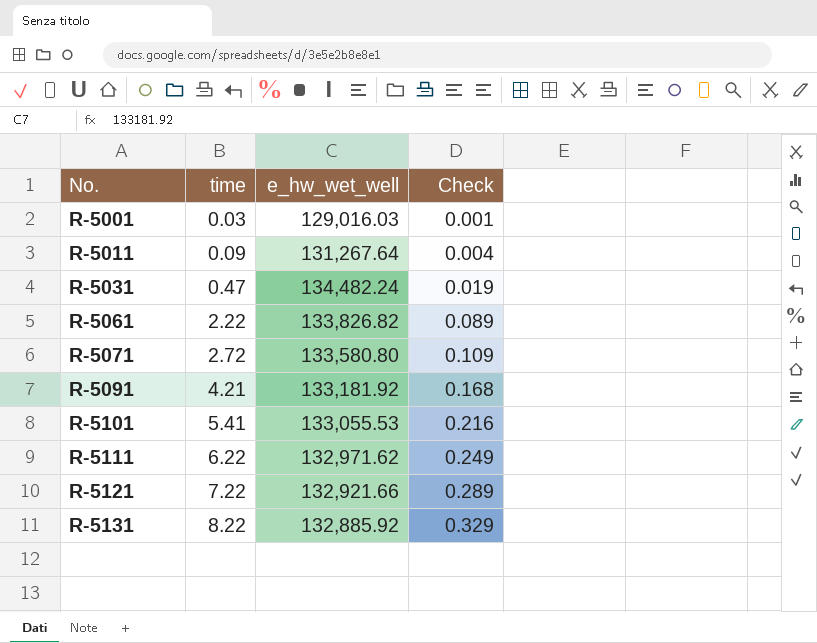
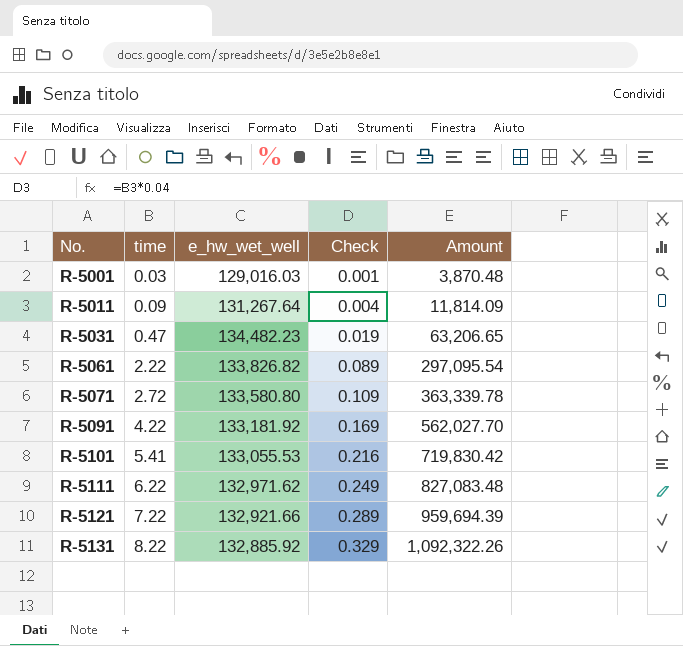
column Amount | formula: none -> [time] * [e_hw_wet_well]
R-5031 | e_hw_wet_well: 134,482.24 -> 134,482.23
R-5091 | time: 4.21 -> 4.22
R-5091 | Check: 0.168 -> 0.169

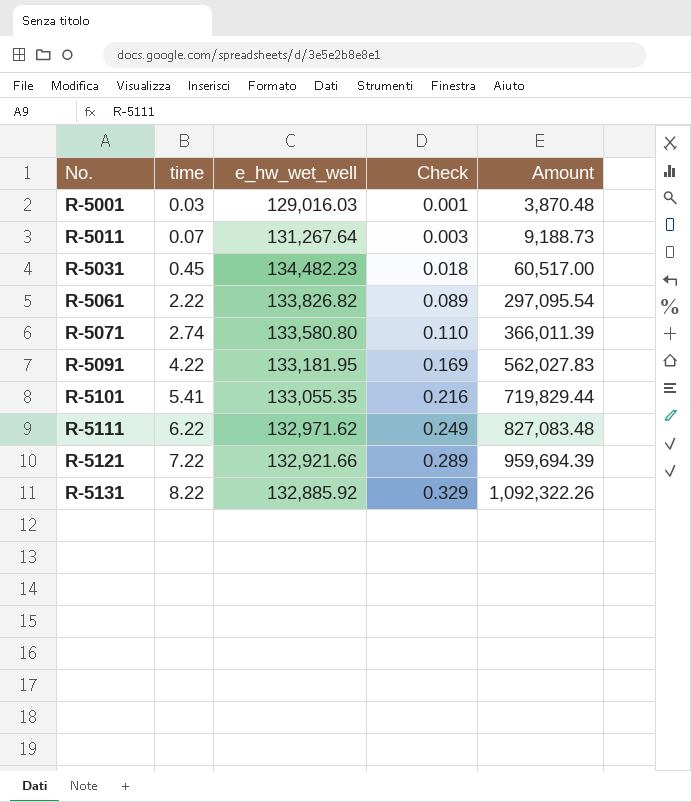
R-5011 | time: 0.09 -> 0.07
R-5011 | Check: 0.004 -> 0.003
R-5011 | Amount: 11,814.09 -> 9,188.73
R-5031 | time: 0.47 -> 0.45
R-5031 | Check: 0.019 -> 0.018
R-5031 | Amount: 63,206.65 -> 60,517.00
R-5071 | time: 2.72 -> 2.74
R-5071 | Check: 0.109 -> 0.110
R-5071 | Amount: 363,339.78 -> 366,011.39
R-5091 | e_hw_wet_well: 133,181.92 -> 133,181.95
R-5091 | Amount: 562,027.70 -> 562,027.83
R-5101 | e_hw_wet_well: 133,055.53 -> 133,055.35
R-5101 | Amount: 719,830.42 -> 719,829.44

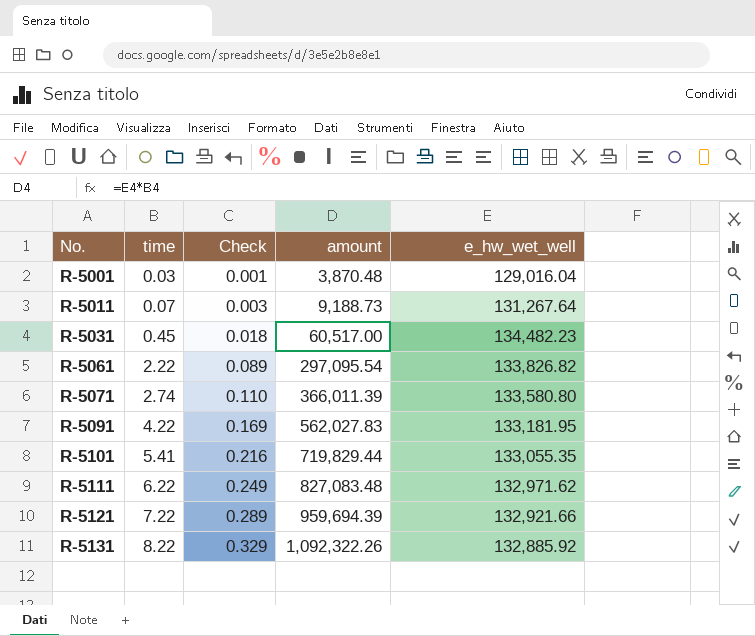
column name: Amount -> amount
column e_hw_wet_well | position: 3 -> 5
R-5001 | e_hw_wet_well: 129,016.03 -> 129,016.04

